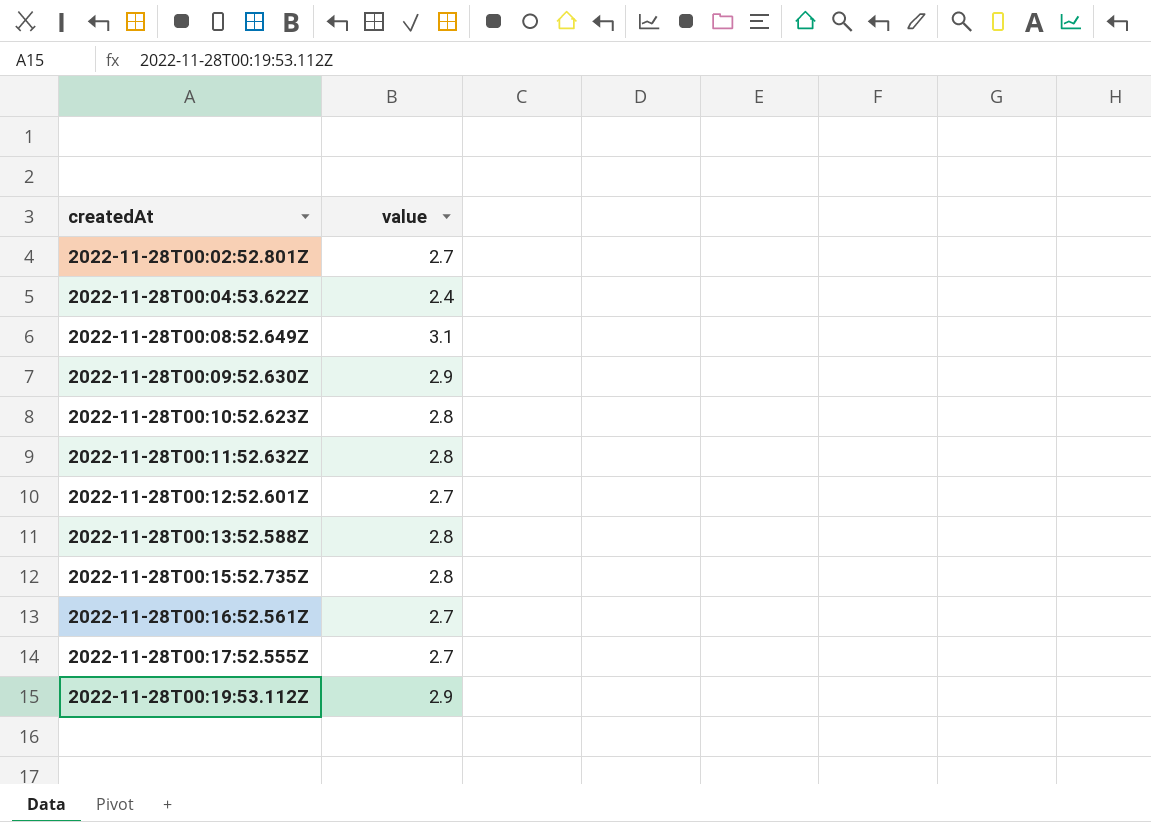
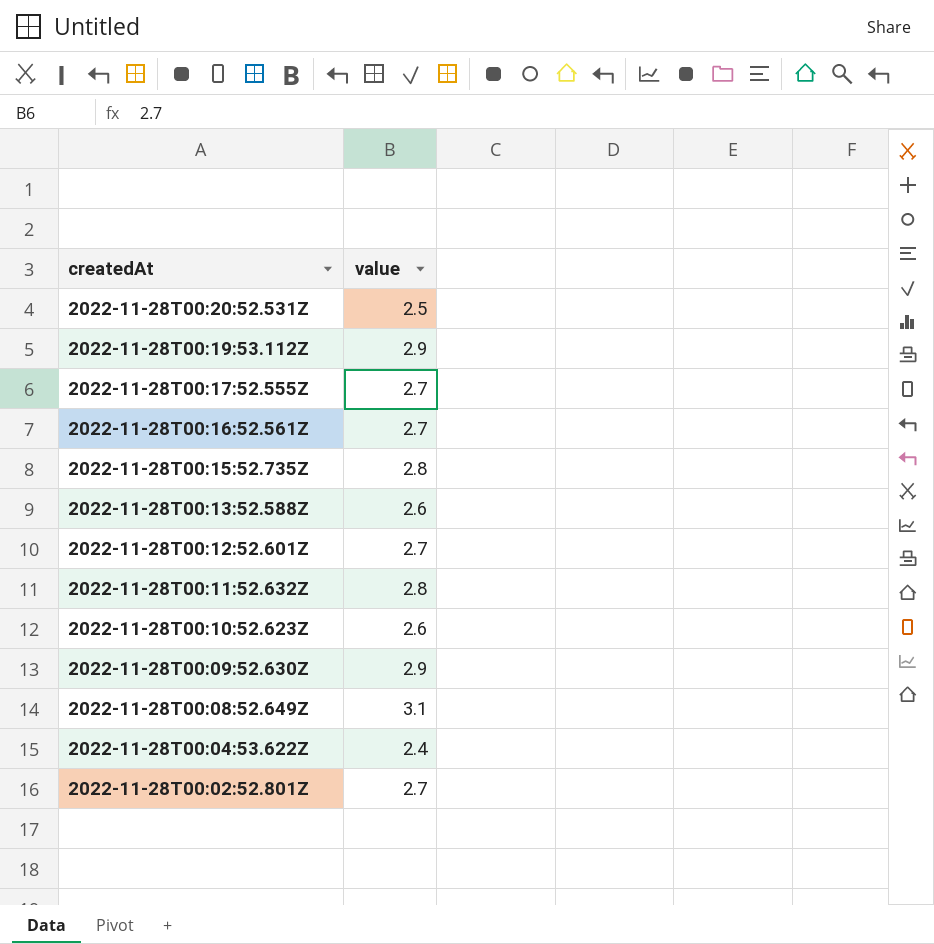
row order: createdAt ascending -> createdAt descending
row 2022-11-28T00:20:52.531Z: none -> 2.5
2022-11-28T00:13:52.588Z | value: 2.8 -> 2.6
2022-11-28T00:10:52.623Z | value: 2.8 -> 2.6

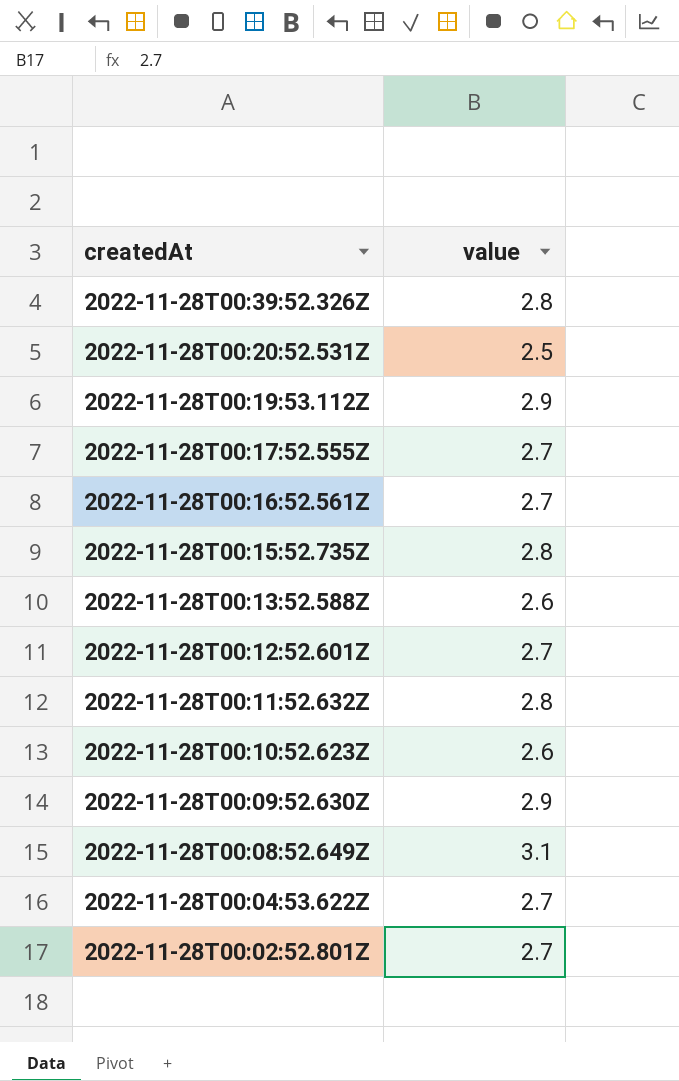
row 2022-11-28T00:39:52.326Z: none -> 2.8
2022-11-28T00:04:53.622Z | value: 2.4 -> 2.7

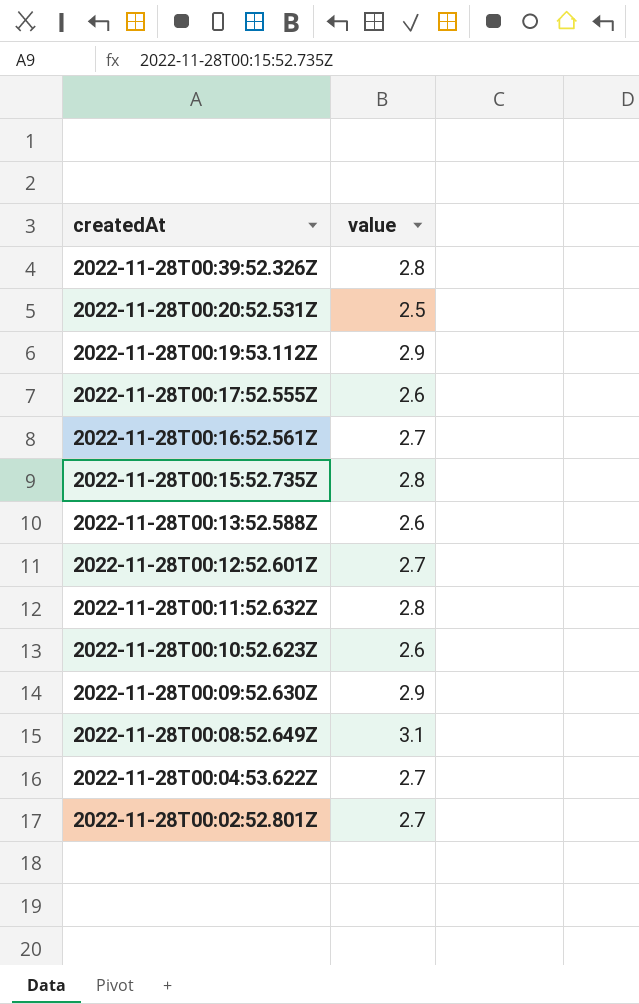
2022-11-28T00:17:52.555Z | value: 2.7 -> 2.6

